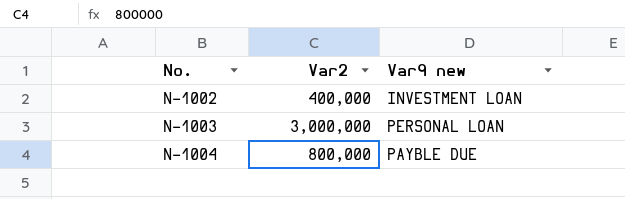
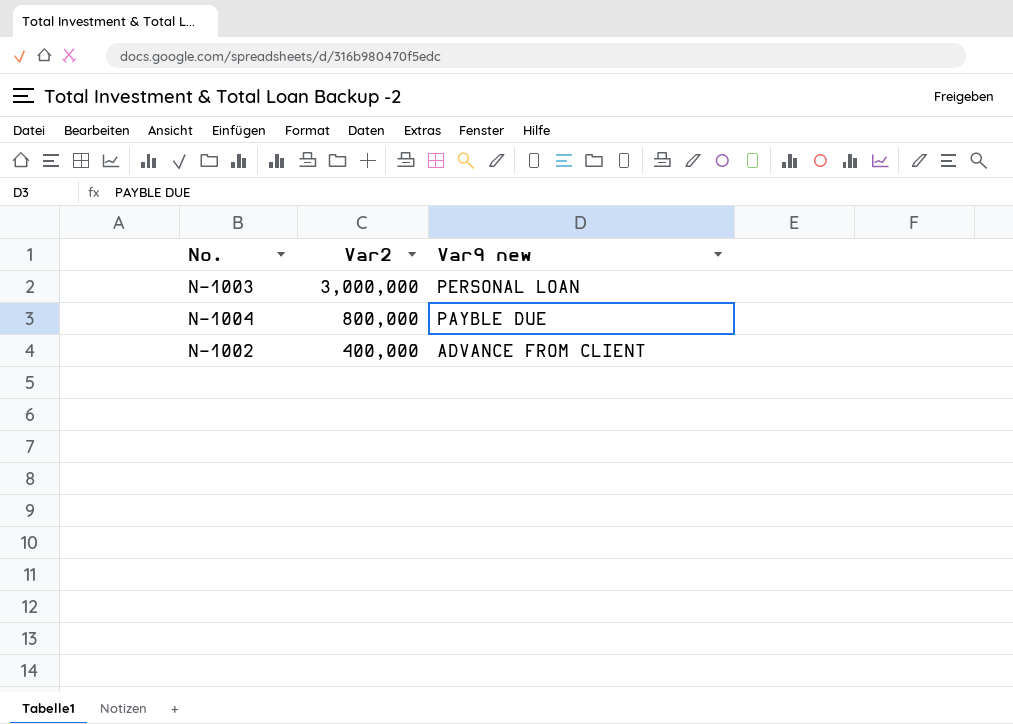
row order: No. ascending -> Var2 descending
N-1002 | Var9 new: INVESTMENT LOAN -> ADVANCE FROM CLIENT

